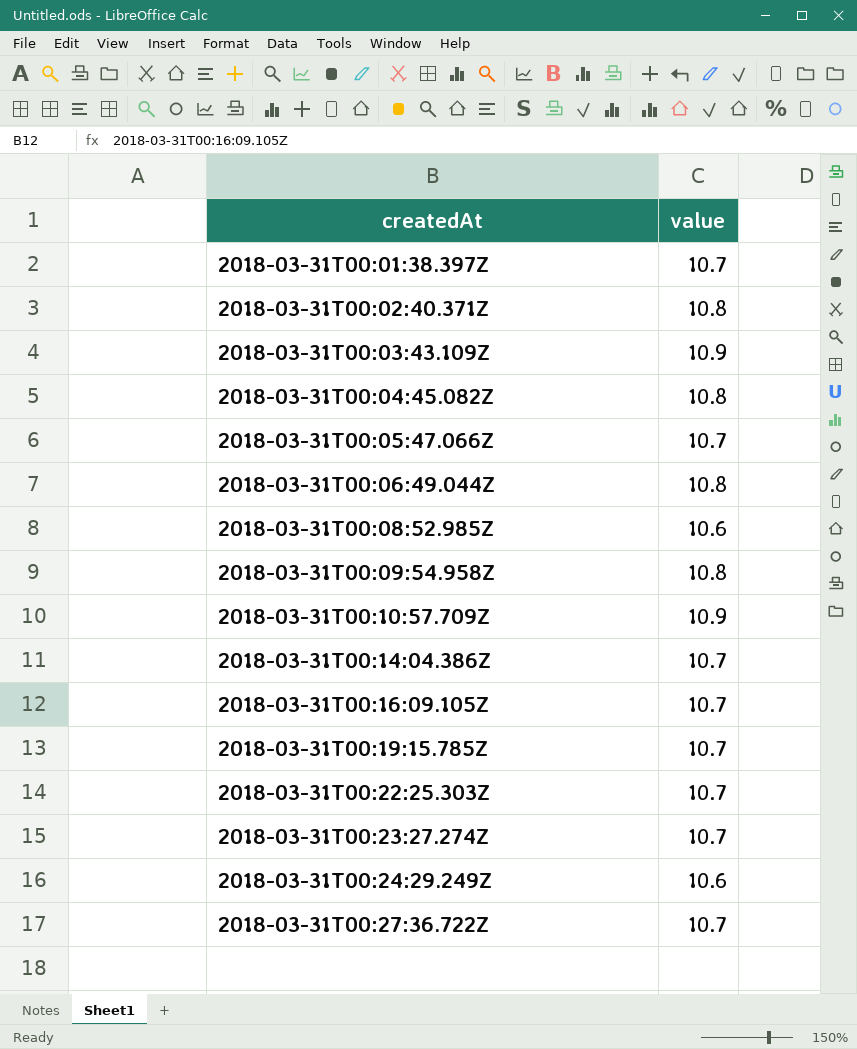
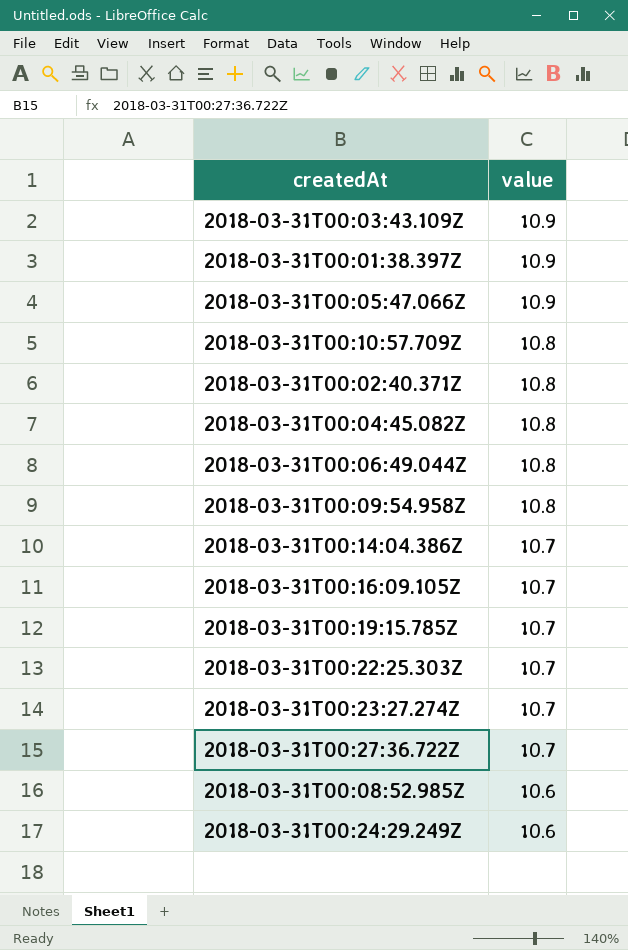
row order: createdAt ascending -> value descending
2018-03-31T00:01:38.397Z | value: 10.7 -> 10.9
2018-03-31T00:05:47.066Z | value: 10.7 -> 10.9
2018-03-31T00:10:57.709Z | value: 10.9 -> 10.8

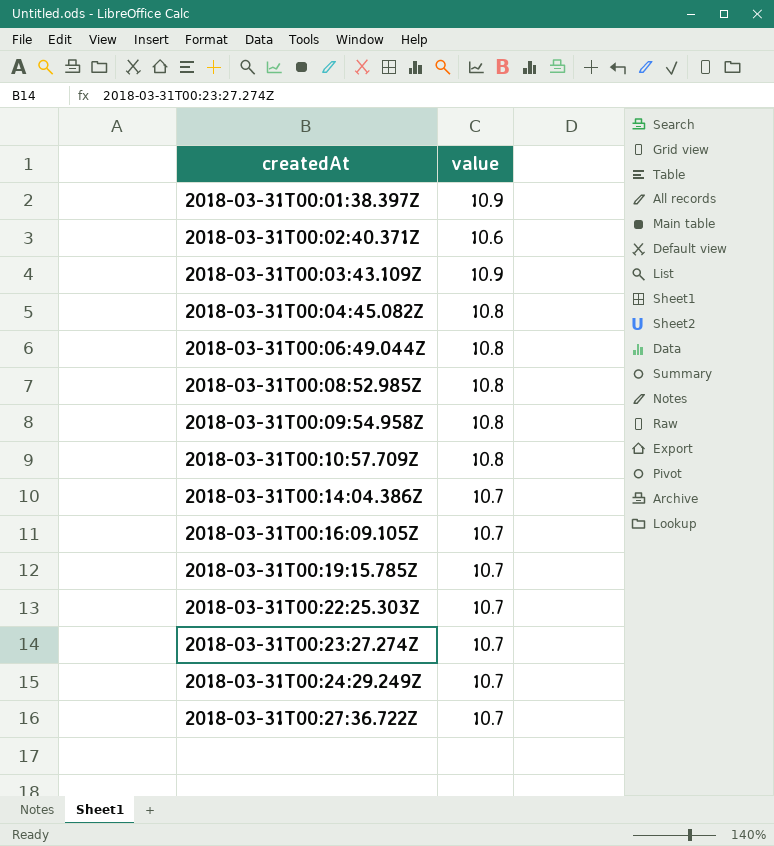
row order: value descending -> createdAt ascending
row 2018-03-31T00:05:47.066Z: 10.9 -> none
2018-03-31T00:02:40.371Z | value: 10.8 -> 10.6
2018-03-31T00:08:52.985Z | value: 10.6 -> 10.8
2018-03-31T00:24:29.249Z | value: 10.6 -> 10.7

